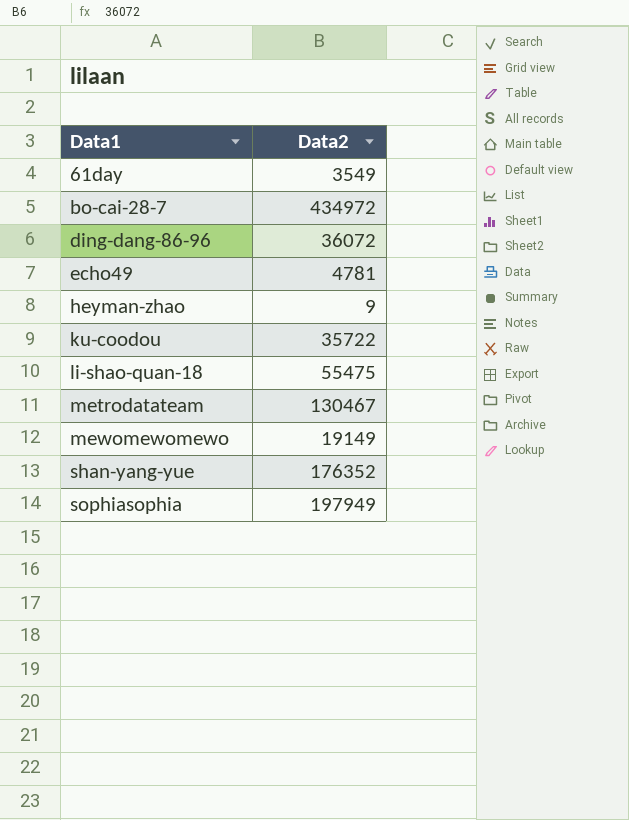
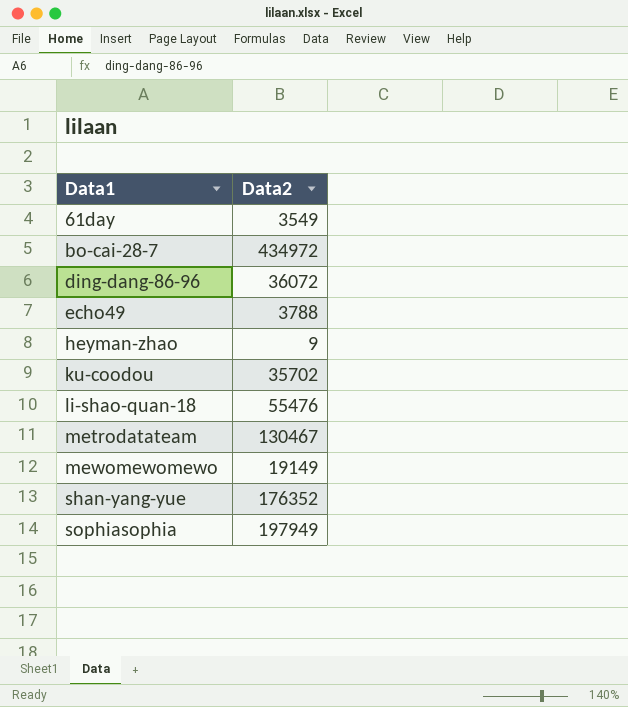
echo49 | Data2: 4781 -> 3788
ku-coodou | Data2: 35722 -> 35702
li-shao-quan-18 | Data2: 55475 -> 55476

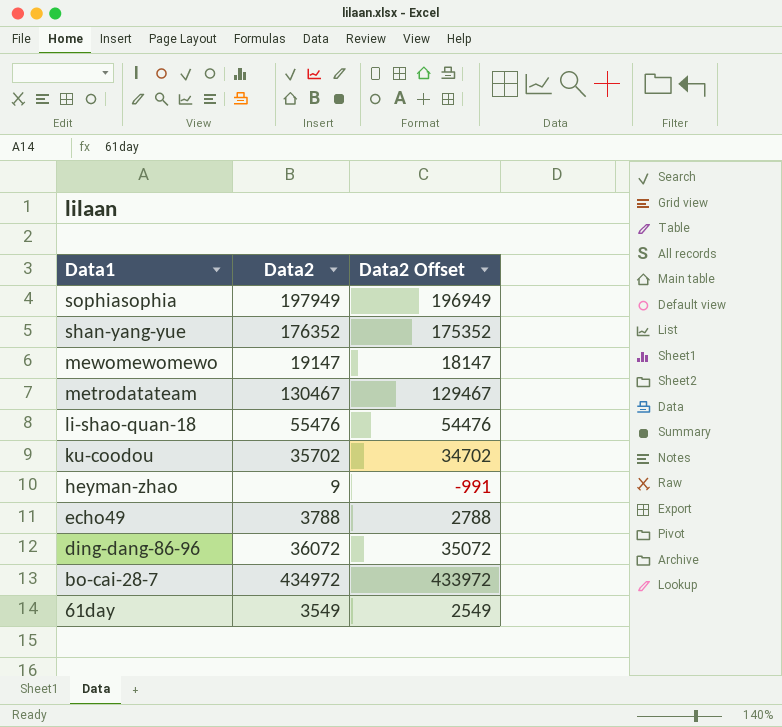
row order: Data1 ascending -> Data1 descending
column Data2 Offset | formula: none -> [Data2] - 1000
mewomewomewo | Data2: 19149 -> 19147

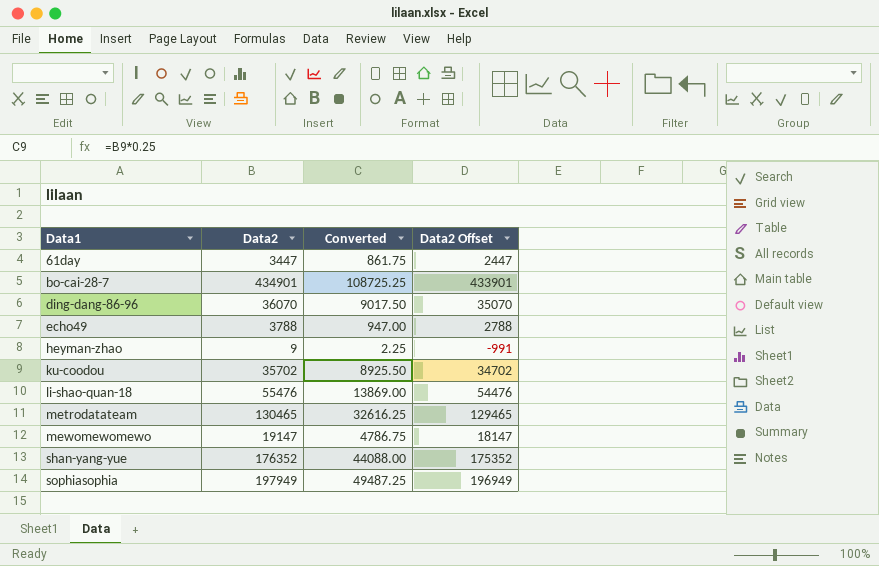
row order: Data1 descending -> Data1 ascending
column Converted | formula: none -> [Data2] * 0.25
61day | Data2: 3549 -> 3447
61day | Data2 Offset: 2549 -> 2447
bo-cai-28-7 | Data2: 434972 -> 434901
bo-cai-28-7 | Data2 Offset: 433972 -> 433901
ding-dang-86-96 | Data2: 36072 -> 36070
ding-dang-86-96 | Data2 Offset: 35072 -> 35070
metrodatateam | Data2: 130467 -> 130465
metrodatateam | Data2 Offset: 129467 -> 129465

